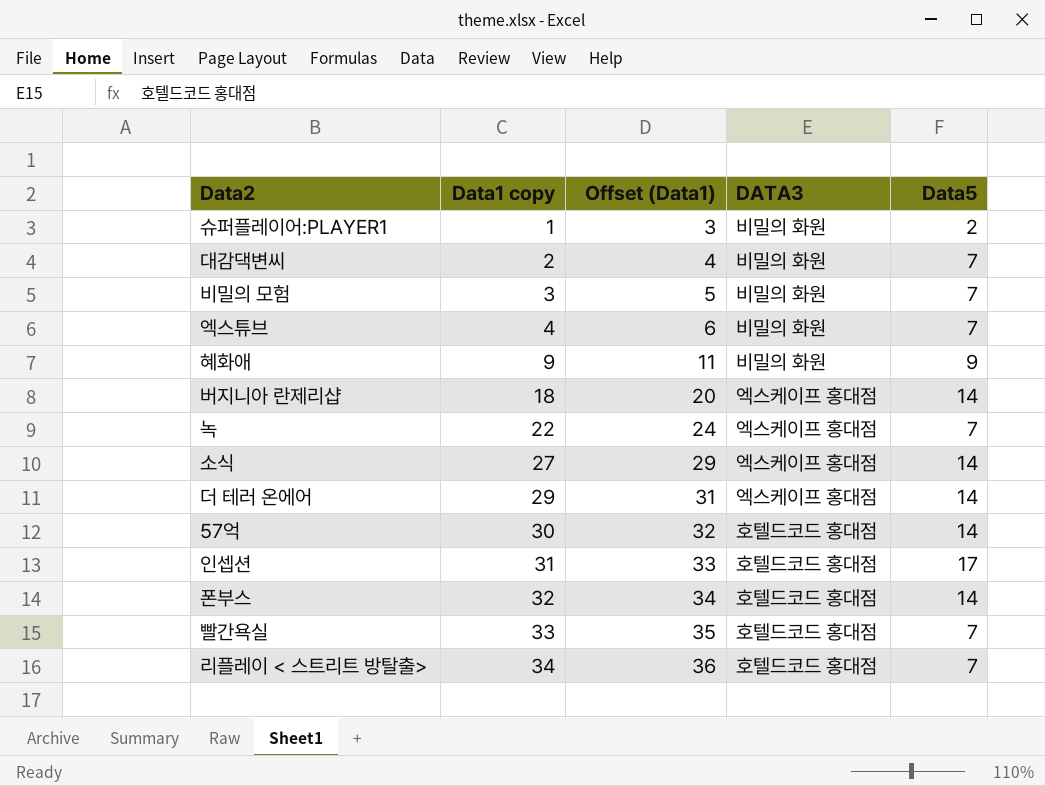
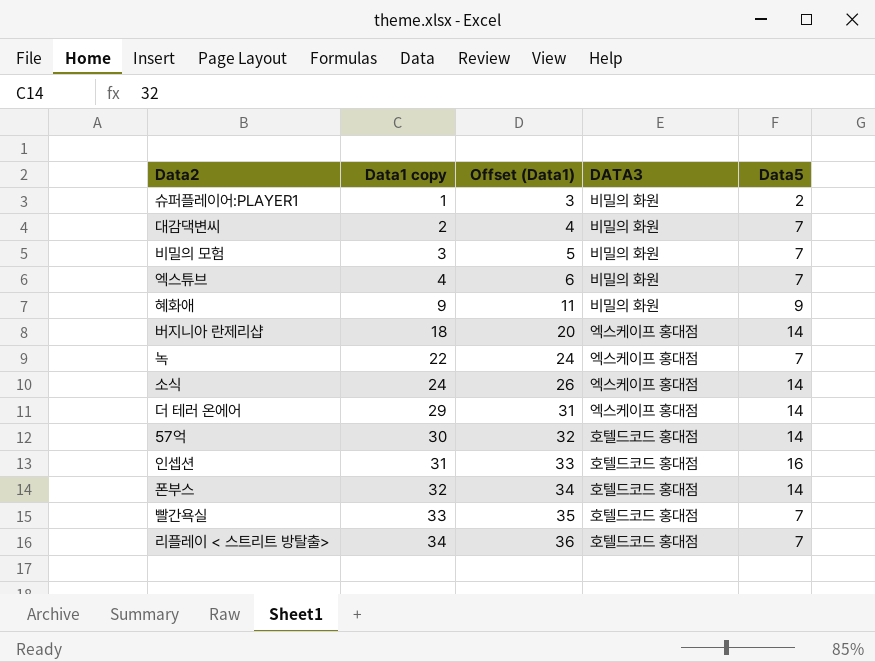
소식 | Data1 copy: 27 -> 24
소식 | Offset (Data1): 29 -> 26
인셉션 | Data5: 17 -> 16

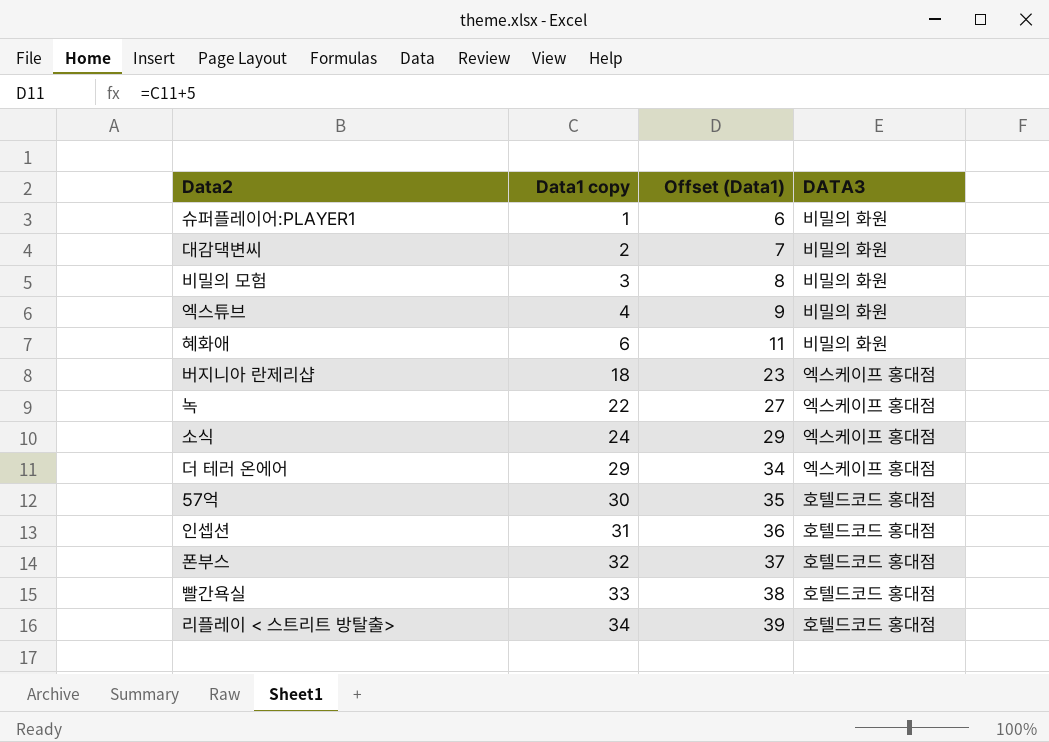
column Data5 | position: 5 -> none
column Offset (Data1) | formula: [Data1 copy] + 2 -> [Data1 copy] + 5
혜화애 | Data1 copy: 9 -> 6

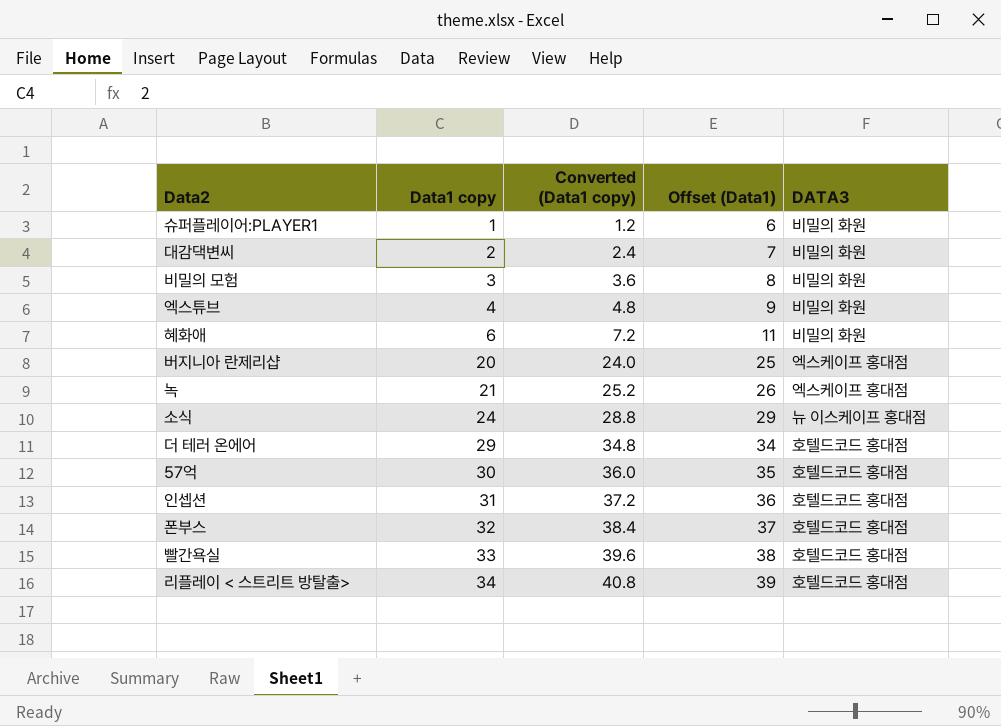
column Converted (Data1 copy) | formula: none -> [Data1 copy] * 1.2
버지니아 란제리샵 | Data1 copy: 18 -> 20
버지니아 란제리샵 | Offset (Data1): 23 -> 25
녹 | Data1 copy: 22 -> 21
녹 | Offset (Data1): 27 -> 26
소식 | DATA3: 엑스케이프 홍대점 -> 뉴 이스케이프 홍대점
더 테러 온에어 | DATA3: 엑스케이프 홍대점 -> 호텔드코드 홍대점

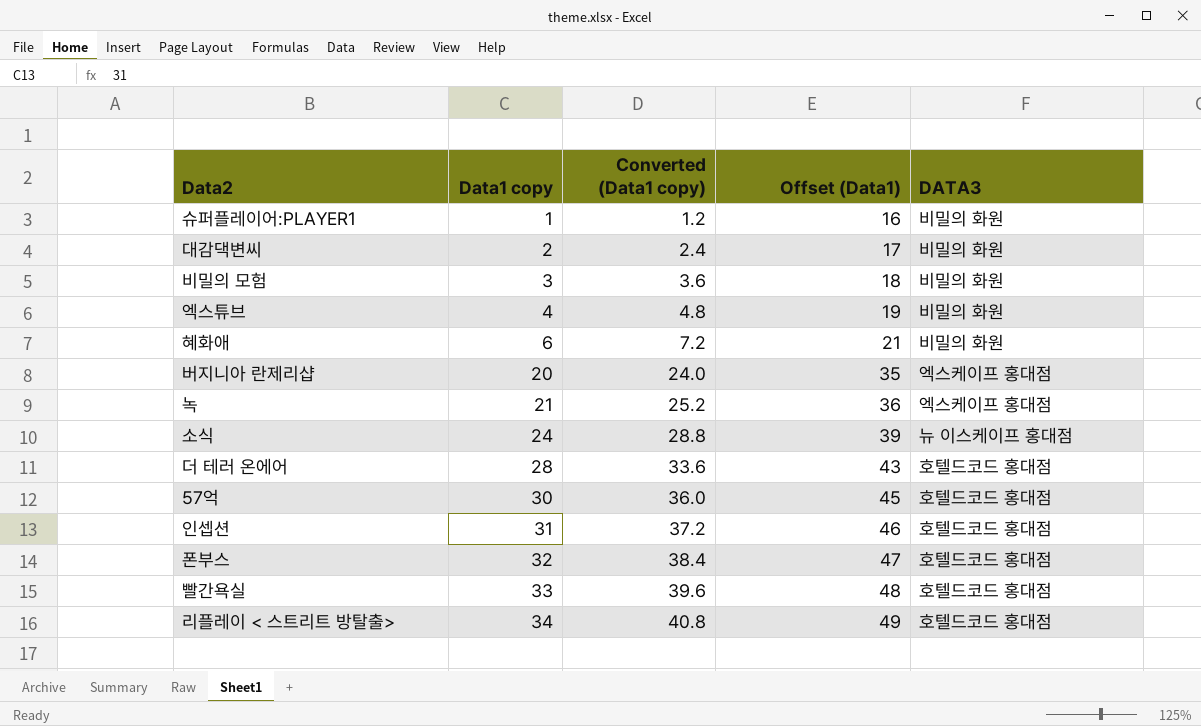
column Offset (Data1) | formula: [Data1 copy] + 5 -> [Data1 copy] + 15
더 테러 온에어 | Data1 copy: 29 -> 28
더 테러 온에어 | Converted (Data1 copy): 34.8 -> 33.6

